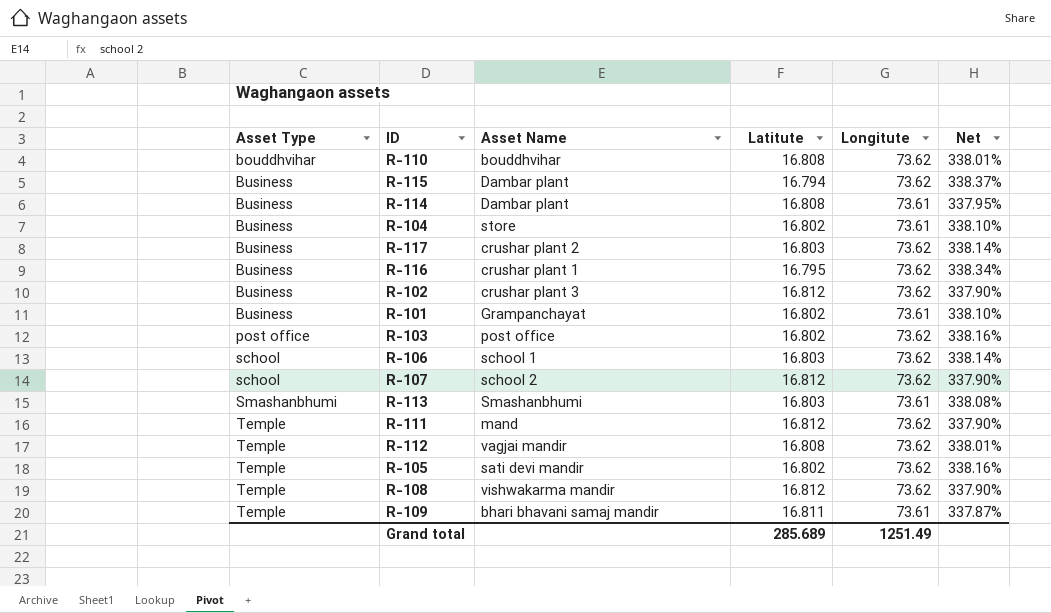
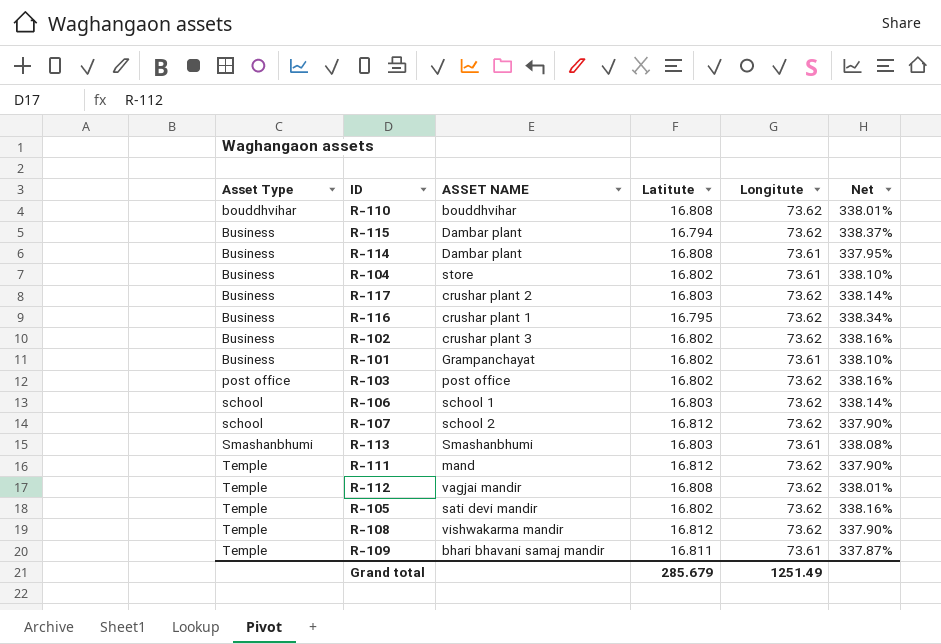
column name: Asset Name -> ASSET NAME
R-102 | Latitute: 16.812 -> 16.802
R-102 | Net: 337.90% -> 338.16%
Grand total | Latitute: 285.689 -> 285.679

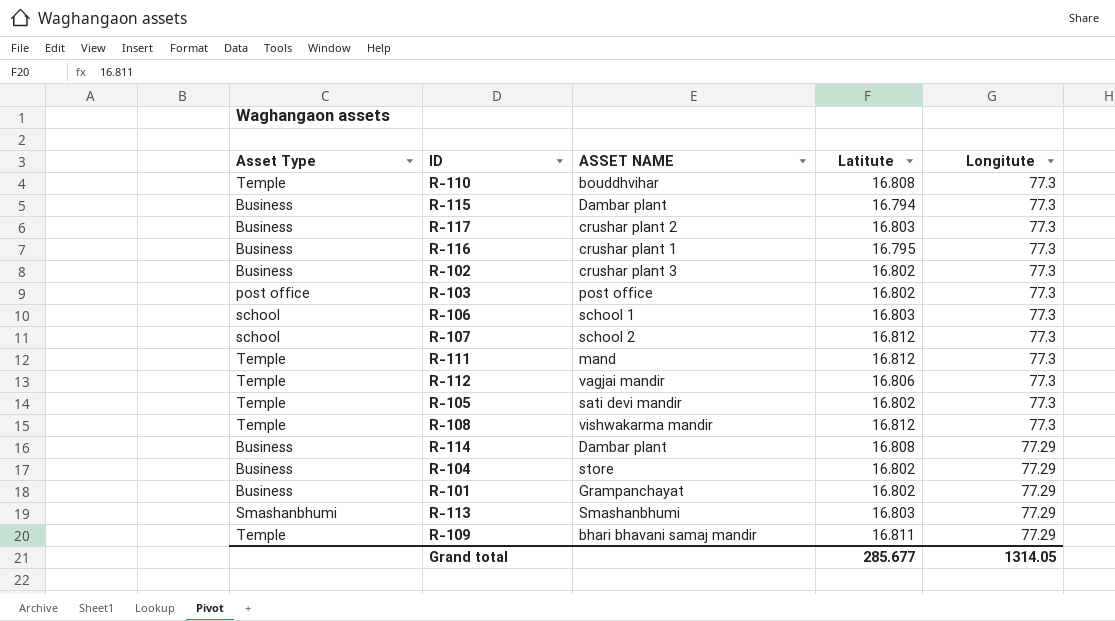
row order: Asset Type ascending -> Longitute descending
column Net | formula: ([Longitute] - [Latitute]) / [Latitute] -> none
R-110 | Asset Type: bouddhvihar -> Temple
R-110 | Longitute: 73.62 -> 77.3
R-115 | Longitute: 73.62 -> 77.3
R-117 | Longitute: 73.62 -> 77.3
R-116 | Longitute: 73.62 -> 77.3
R-102 | Longitute: 73.62 -> 77.3
R-103 | Longitute: 73.62 -> 77.3
R-106 | Longitute: 73.62 -> 77.3
R-107 | Longitute: 73.62 -> 77.3
R-111 | Longitute: 73.62 -> 77.3
R-112 | Latitute: 16.808 -> 16.806
R-112 | Longitute: 73.62 -> 77.3
R-105 | Longitute: 73.62 -> 77.3
R-108 | Longitute: 73.62 -> 77.3
R-114 | Longitute: 73.61 -> 77.29
R-104 | Longitute: 73.61 -> 77.29
R-101 | Longitute: 73.61 -> 77.29
R-113 | Longitute: 73.61 -> 77.29
R-109 | Longitute: 73.61 -> 77.29
Grand total | Latitute: 285.679 -> 285.677
Grand total | Longitute: 1251.49 -> 1314.05

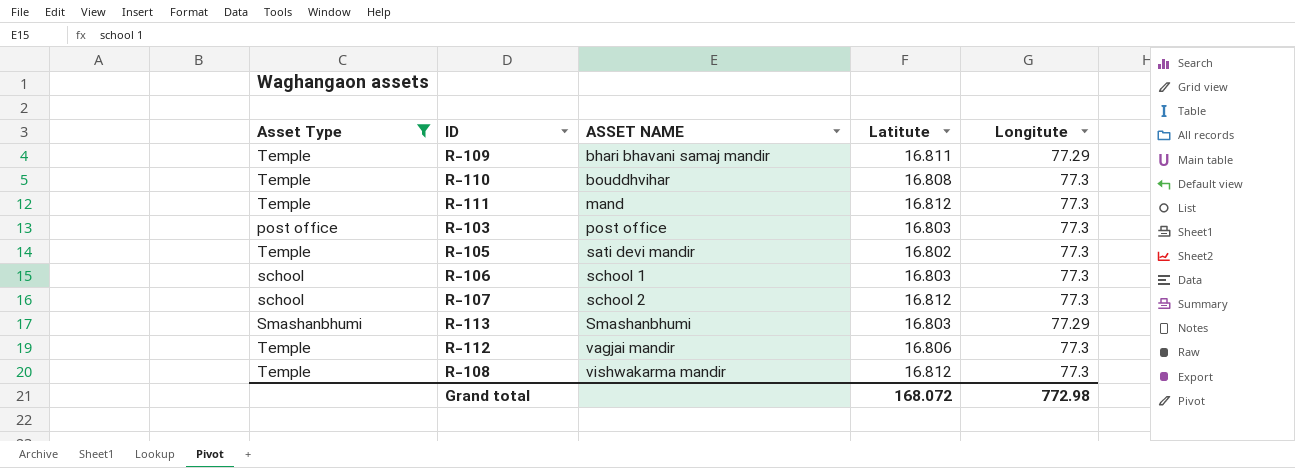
filter: none -> Asset Type != Business
row order: Longitute descending -> ASSET NAME ascending
R-103 | Latitute: 16.802 -> 16.803
Grand total | Latitute: 285.677 -> 168.072
Grand total | Longitute: 1314.05 -> 772.98

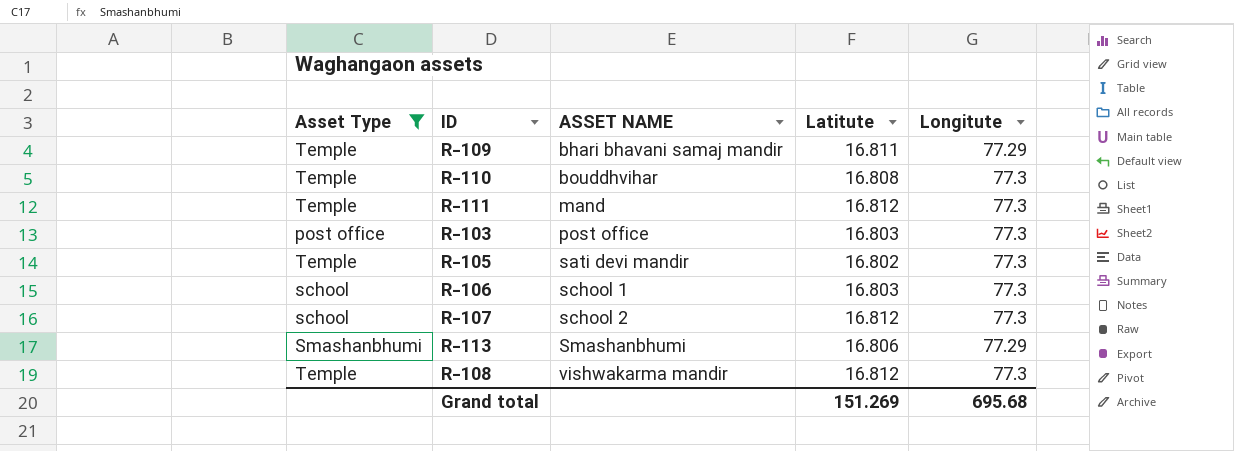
row R-112: Temple | vagjai mandir | 16.806 | 77.3 -> none
R-113 | Latitute: 16.803 -> 16.806
Grand total | Latitute: 168.072 -> 151.269
Grand total | Longitute: 772.98 -> 695.68

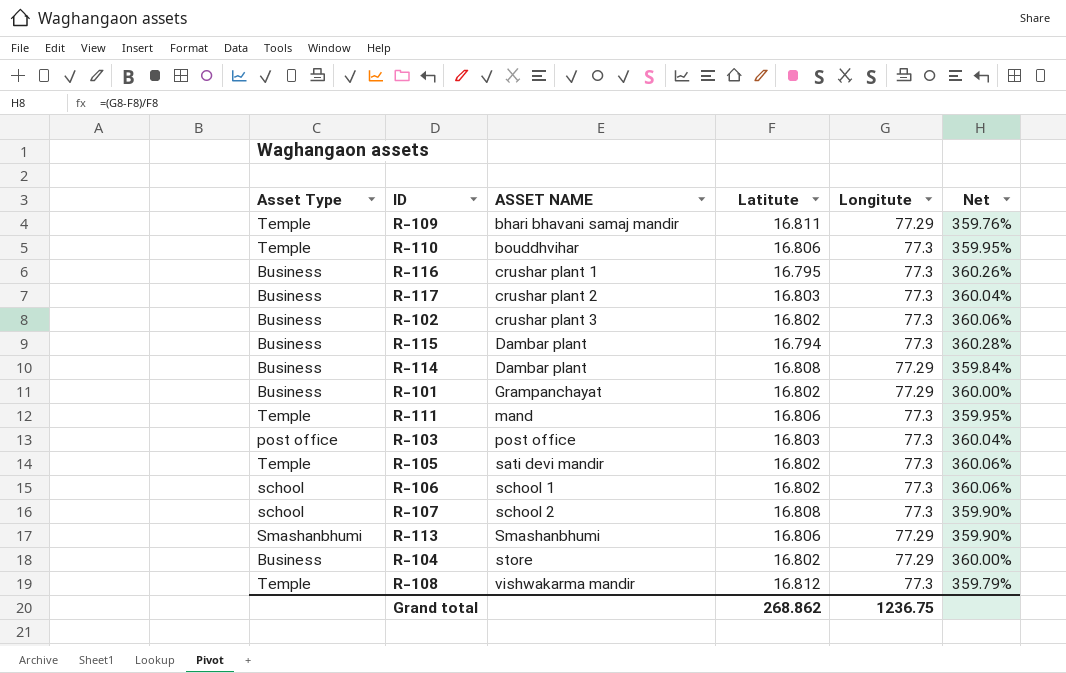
filter: Asset Type != Business -> none
column Net | formula: none -> ([Longitute] - [Latitute]) / [Latitute]
R-110 | Latitute: 16.808 -> 16.806
R-111 | Latitute: 16.812 -> 16.806
R-106 | Latitute: 16.803 -> 16.802
R-107 | Latitute: 16.812 -> 16.808
Grand total | Latitute: 151.269 -> 268.862
Grand total | Longitute: 695.68 -> 1236.75

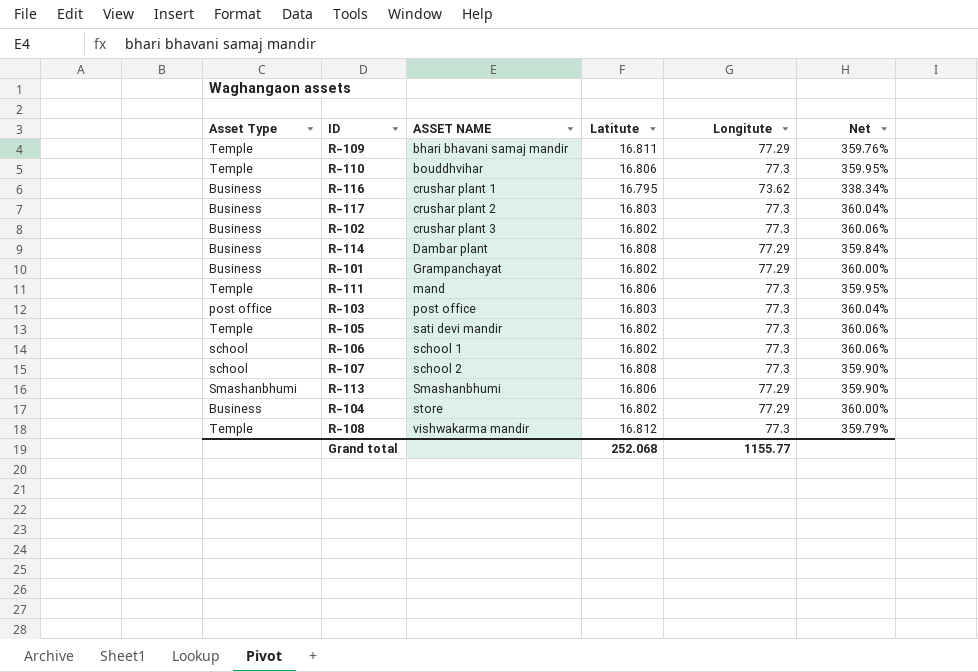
row R-115: Business | Dambar plant | 16.794 | 77.3 | 360.28% -> none
R-116 | Longitute: 77.3 -> 73.62
R-116 | Net: 360.26% -> 338.34%
Grand total | Latitute: 268.862 -> 252.068
Grand total | Longitute: 1236.75 -> 1155.77

